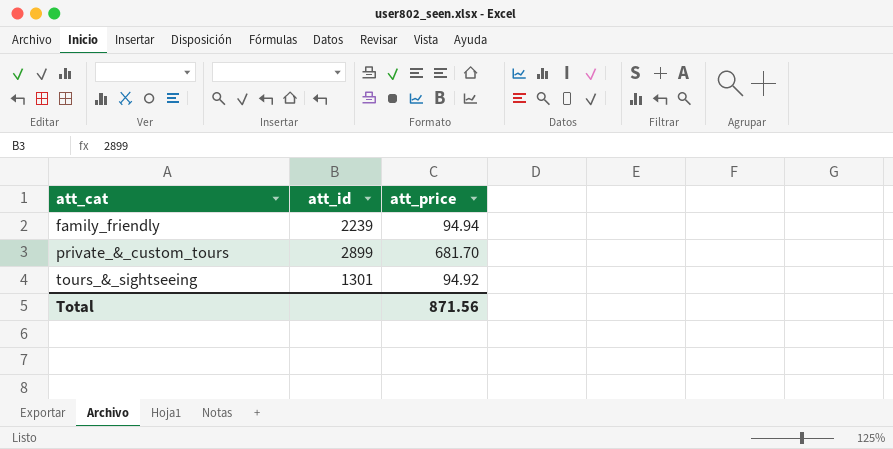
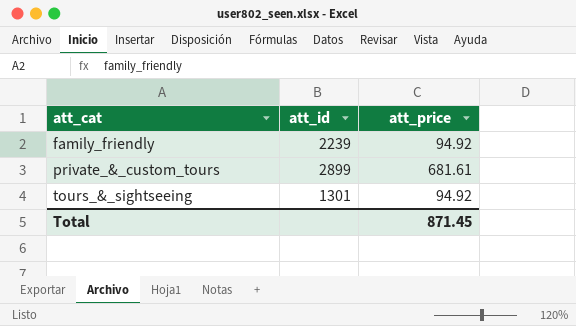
family_friendly | att_price: 94.94 -> 94.92
private_&_custom_tours | att_price: 681.70 -> 681.61
Total | att_price: 871.56 -> 871.45

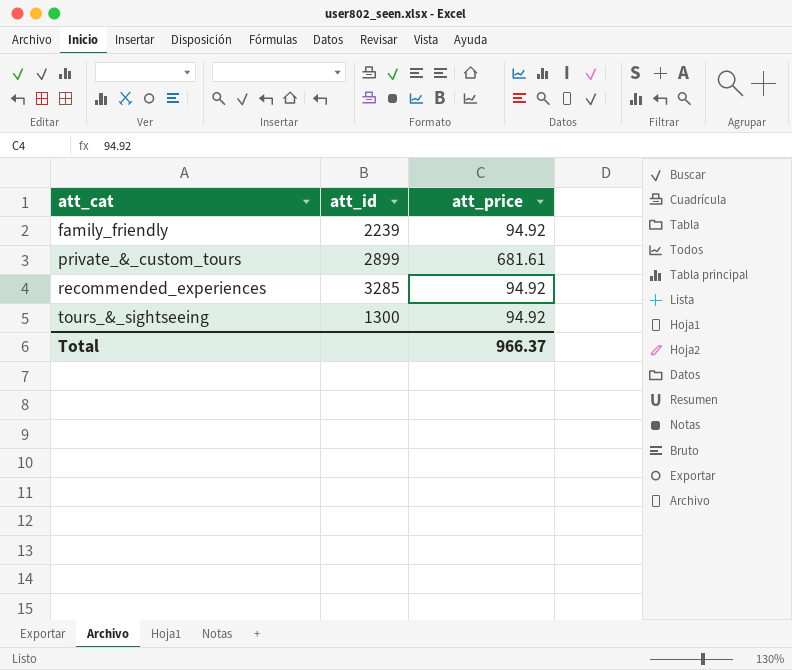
row recommended_experiences: none -> 3285 | 94.92
tours_&_sightseeing | att_id: 1301 -> 1300
Total | att_price: 871.45 -> 966.37

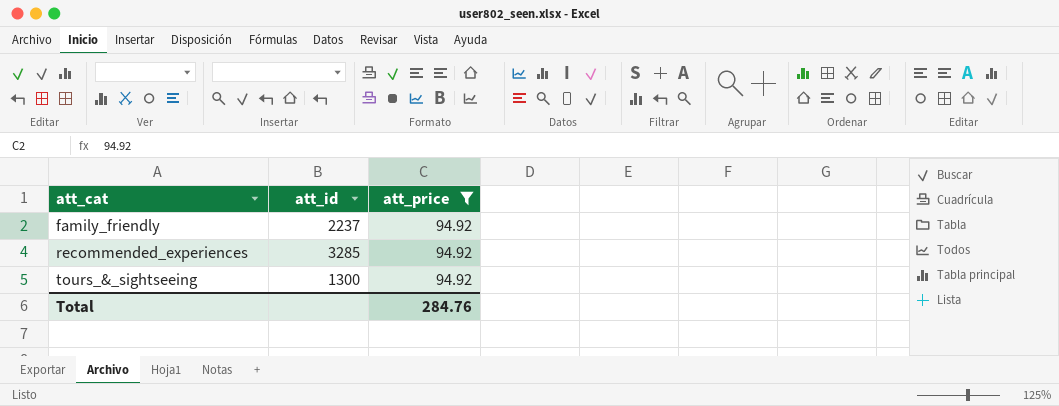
filter: none -> att_price = 94.92
family_friendly | att_id: 2239 -> 2237
Total | att_price: 966.37 -> 284.76

